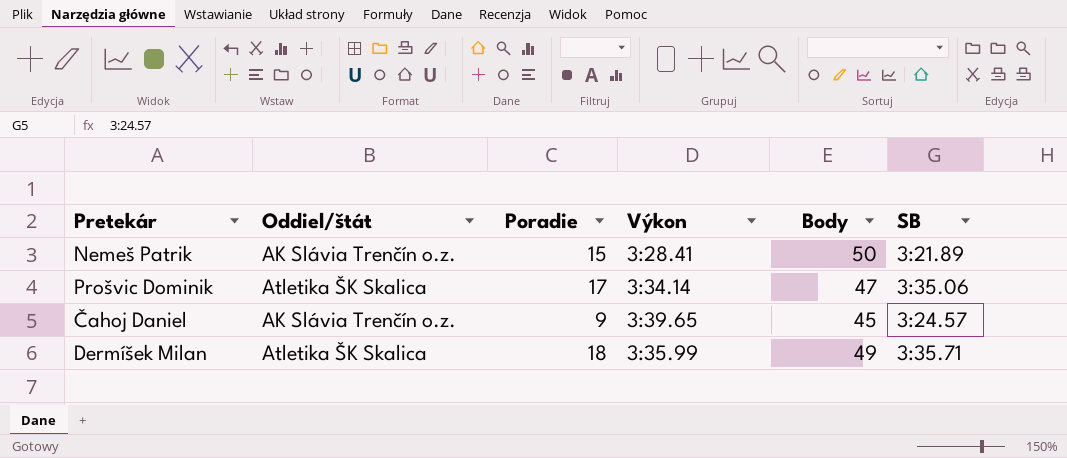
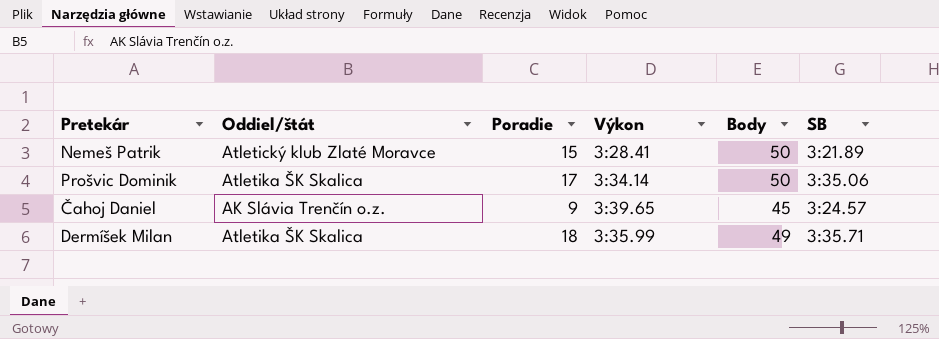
Nemeš Patrik | Oddiel/štát: AK Slávia Trenčín o.z. -> Atletický klub Zlaté Moravce
Prošvic Dominik | Body: 47 -> 50

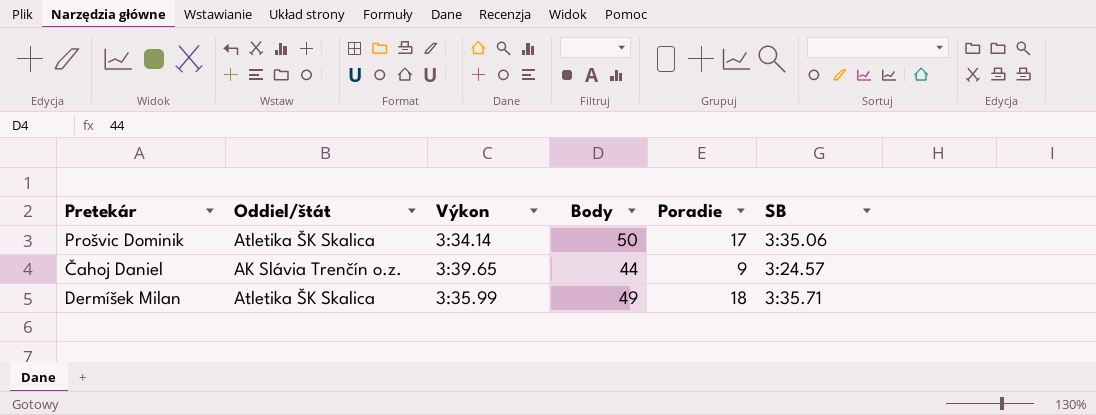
column Poradie | position: 3 -> 5
row Nemeš Patrik: Atletický klub Zlaté Moravce | 15 | 3:28.41 | 50 | 3:21.89 -> none
Čahoj Daniel | Body: 45 -> 44

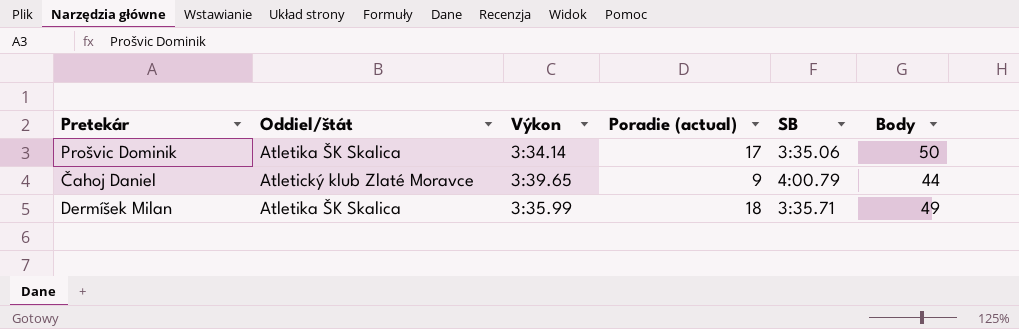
column name: Poradie -> Poradie (actual)
column Body | position: 4 -> 6
Čahoj Daniel | Oddiel/štát: AK Slávia Trenčín o.z. -> Atletický klub Zlaté Moravce
Čahoj Daniel | SB: 3:24.57 -> 4:00.79

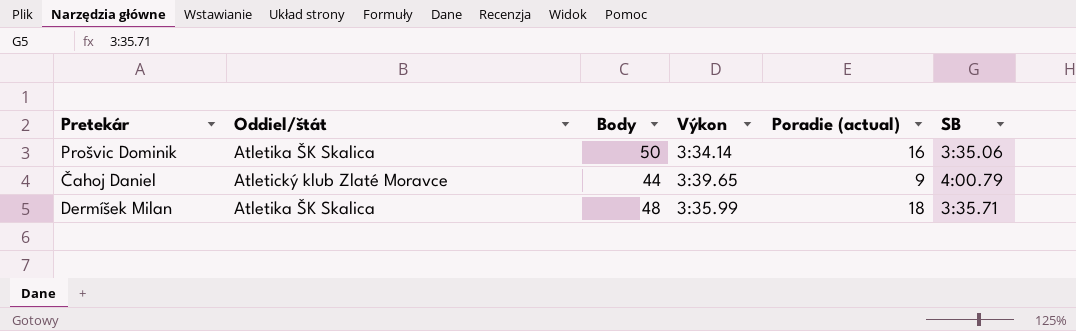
column Body | position: 6 -> 3
Prošvic Dominik | Poradie (actual): 17 -> 16
Dermíšek Milan | Body: 49 -> 48

